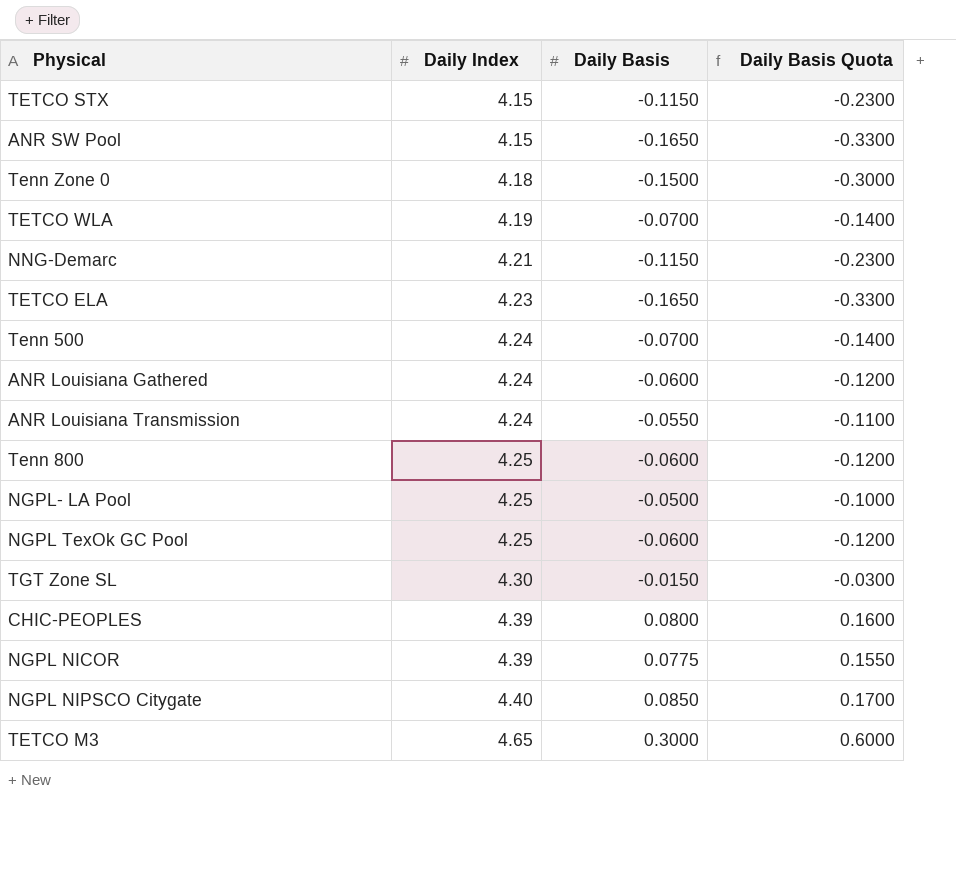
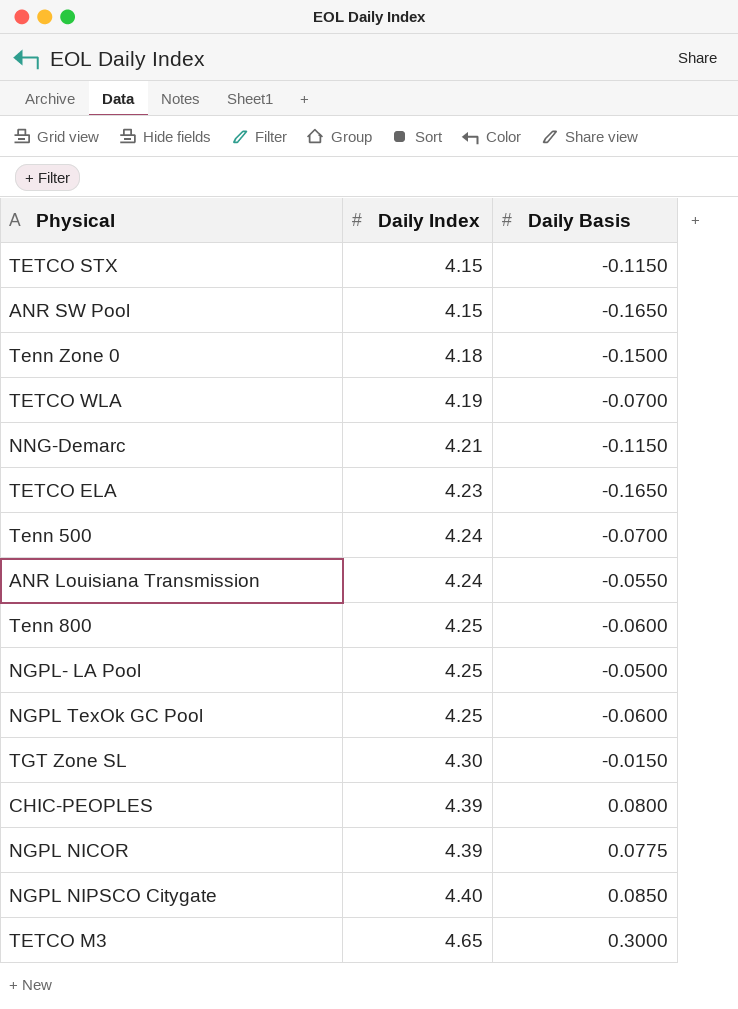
column Daily Basis Quota | formula: [Daily Basis] * 2 -> none
row ANR Louisiana Gathered: 4.24 | -0.0600 | -0.1200 -> none

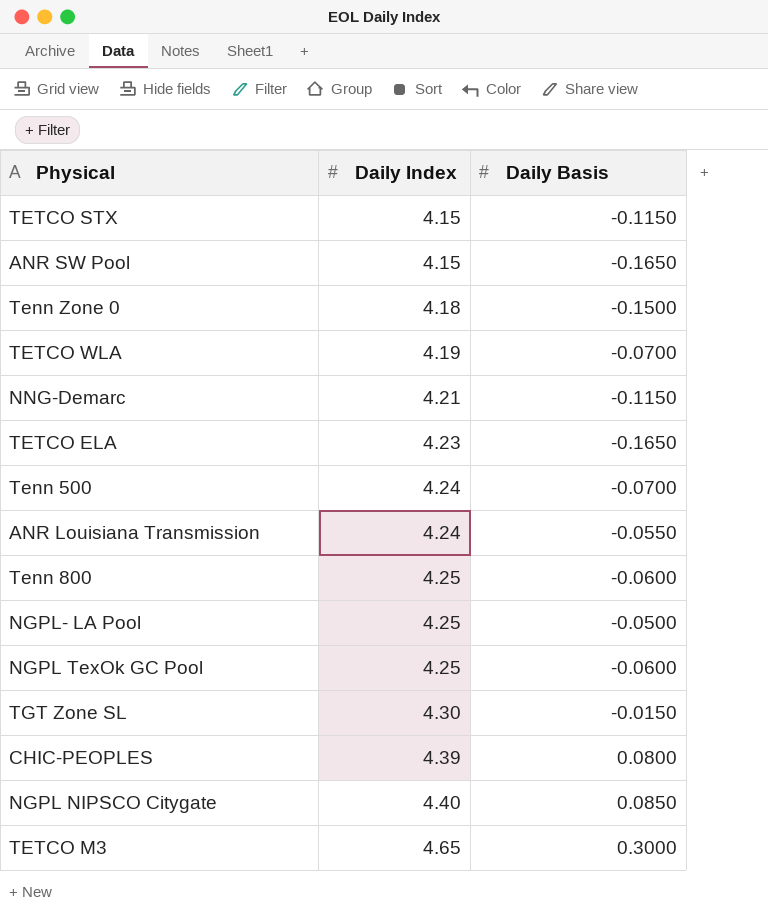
row NGPL NICOR: 4.39 | 0.0775 -> none

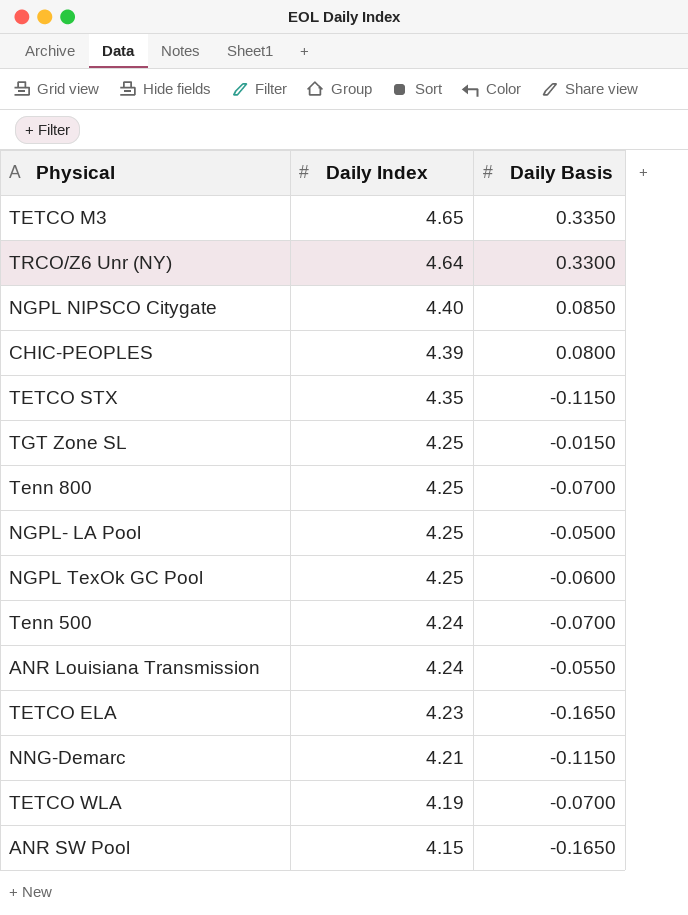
row order: Daily Index ascending -> Daily Index descending
row Tenn Zone 0: 4.18 | -0.1500 -> none
TETCO M3 | Daily Basis: 0.3000 -> 0.3350
row TRCO/Z6 Unr (NY): none -> 4.64 | 0.3300
TETCO STX | Daily Index: 4.15 -> 4.35
TGT Zone SL | Daily Index: 4.30 -> 4.25
Tenn 800 | Daily Basis: -0.0600 -> -0.0700

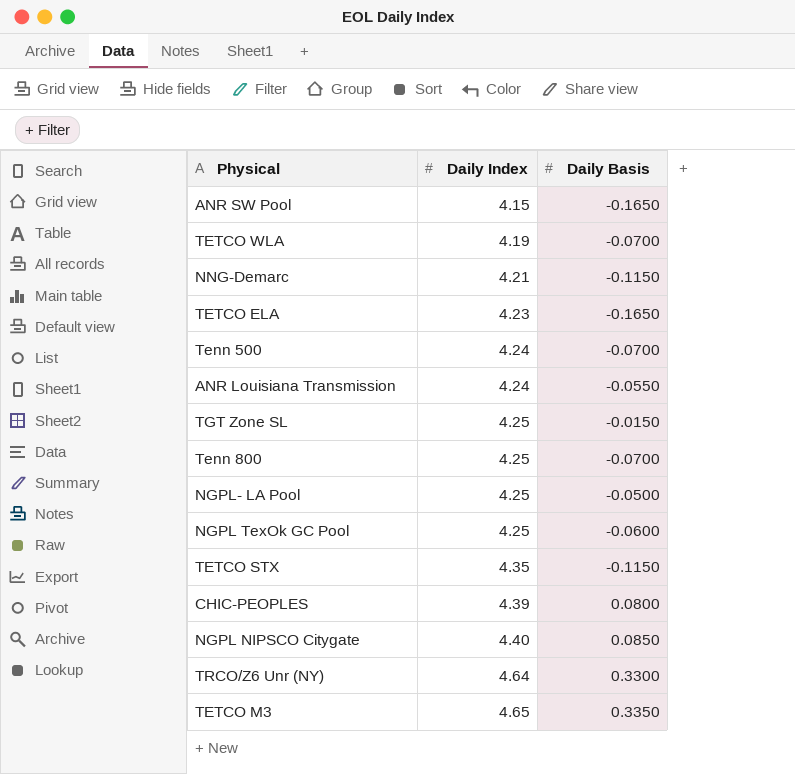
row order: Daily Index descending -> Daily Index ascending

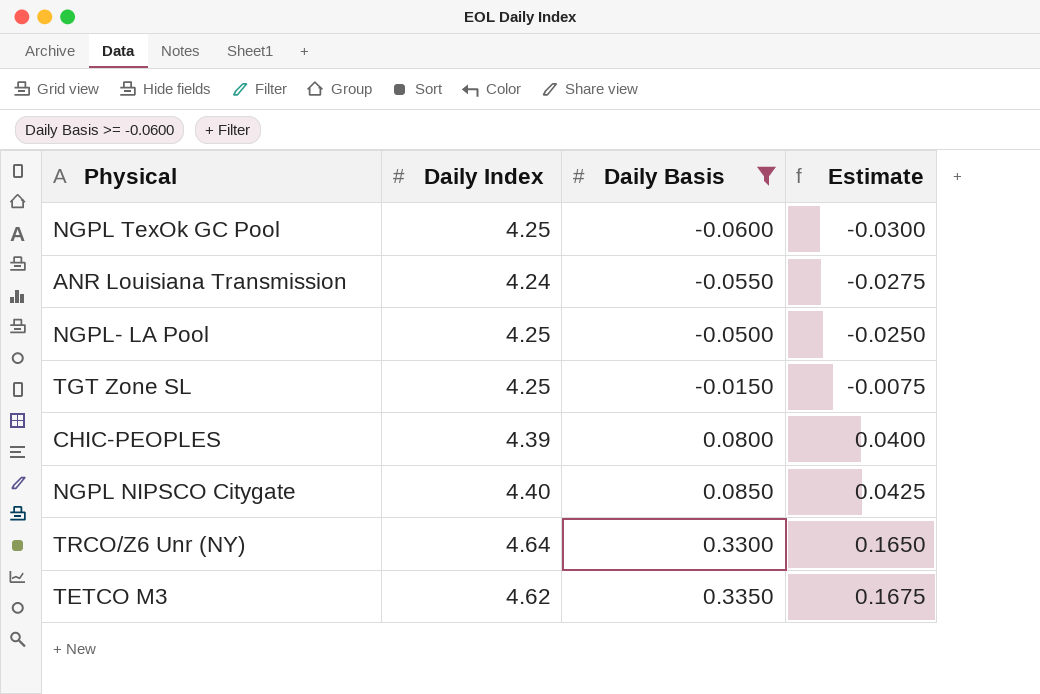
filter: none -> Daily Basis >= -0.0600
row order: Daily Index ascending -> Daily Basis ascending
column Estimate | formula: none -> [Daily Basis] * 0.5
TETCO M3 | Daily Index: 4.65 -> 4.62

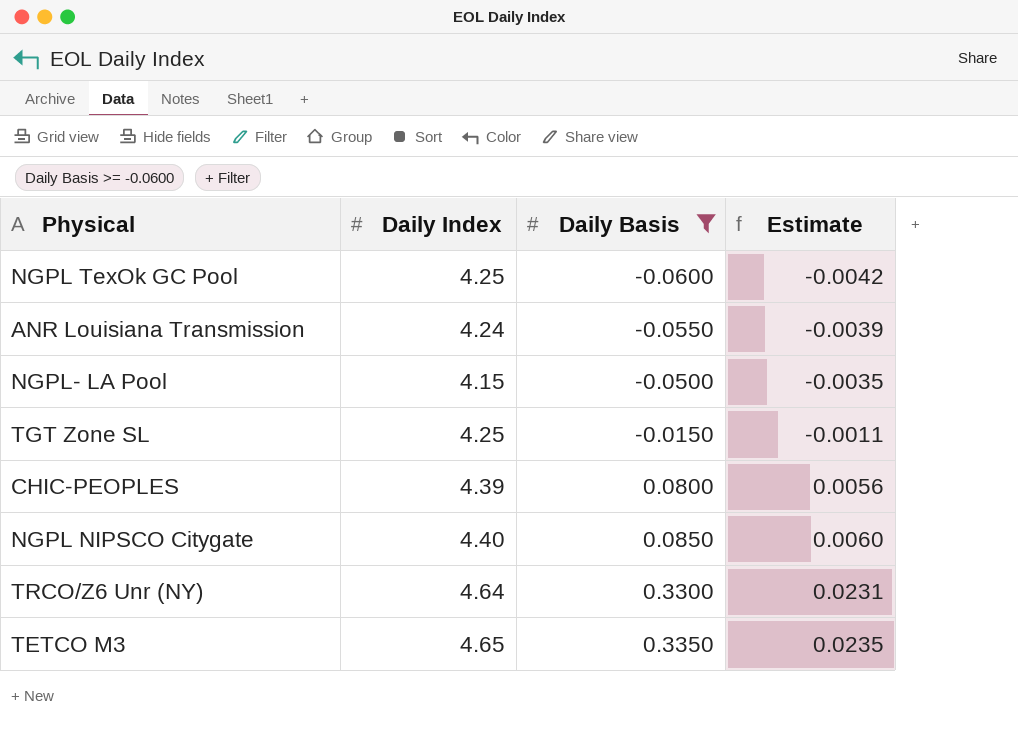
column Estimate | formula: [Daily Basis] * 0.5 -> [Daily Basis] * 0.07
NGPL- LA Pool | Daily Index: 4.25 -> 4.15
TETCO M3 | Daily Index: 4.62 -> 4.65

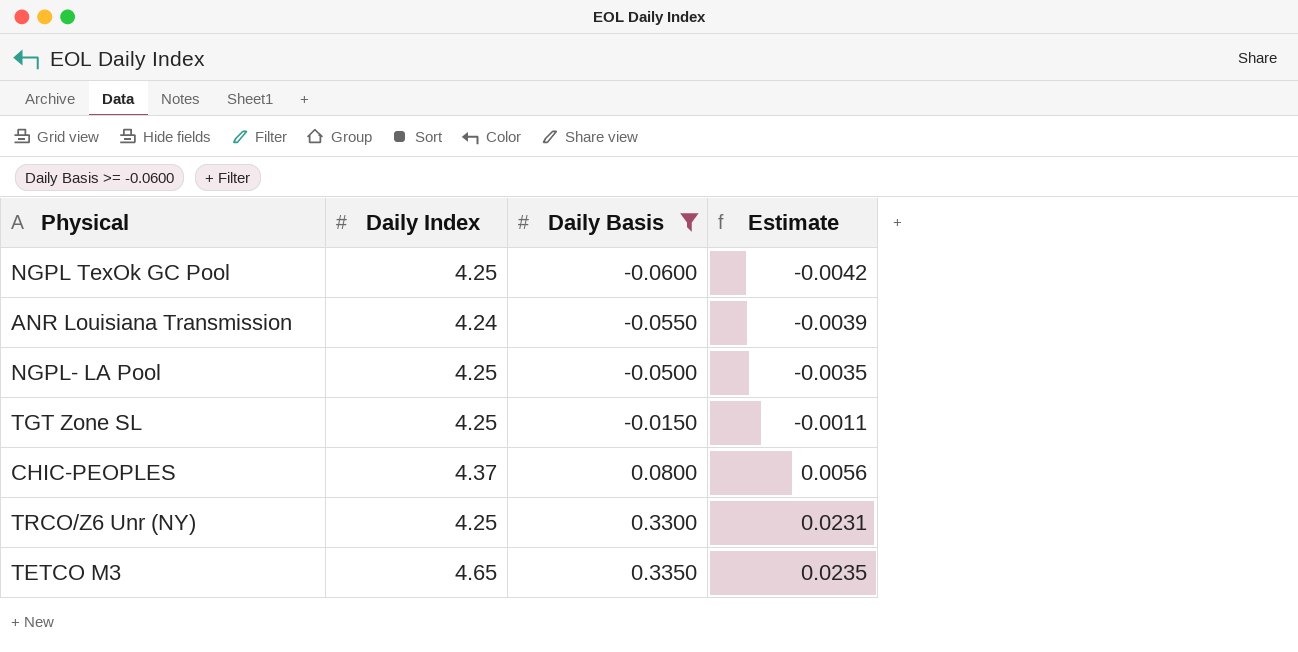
row NGPL NIPSCO Citygate: 4.40 | 0.0850 | 0.0060 -> none
NGPL- LA Pool | Daily Index: 4.15 -> 4.25
CHIC-PEOPLES | Daily Index: 4.39 -> 4.37
TRCO/Z6 Unr (NY) | Daily Index: 4.64 -> 4.25

